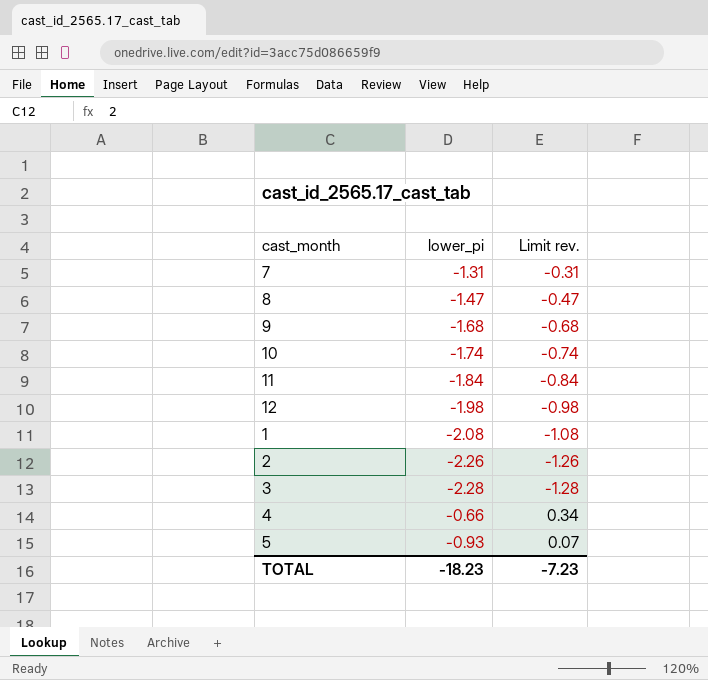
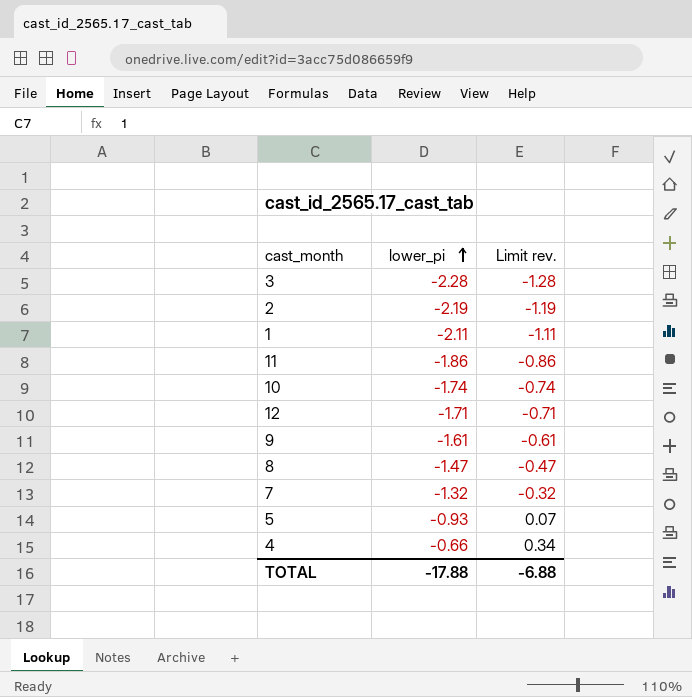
row order: none -> lower_pi ascending
2 | lower_pi: -2.26 -> -2.19
2 | Limit rev.: -1.26 -> -1.19
1 | lower_pi: -2.08 -> -2.11
1 | Limit rev.: -1.08 -> -1.11
11 | lower_pi: -1.84 -> -1.86
11 | Limit rev.: -0.84 -> -0.86
12 | lower_pi: -1.98 -> -1.71
12 | Limit rev.: -0.98 -> -0.71
9 | lower_pi: -1.68 -> -1.61
9 | Limit rev.: -0.68 -> -0.61
7 | lower_pi: -1.31 -> -1.32
7 | Limit rev.: -0.31 -> -0.32
TOTAL | lower_pi: -18.23 -> -17.88
TOTAL | Limit rev.: -7.23 -> -6.88

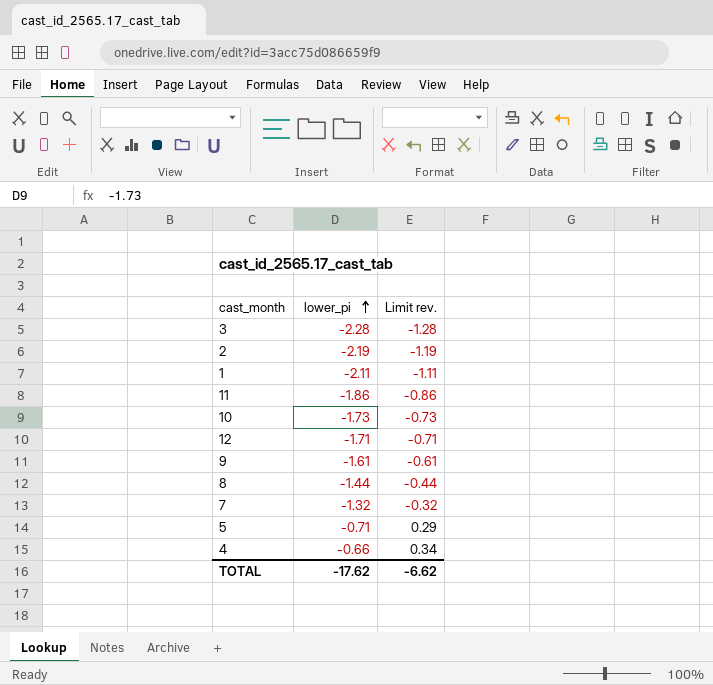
10 | lower_pi: -1.74 -> -1.73
10 | Limit rev.: -0.74 -> -0.73
8 | lower_pi: -1.47 -> -1.44
8 | Limit rev.: -0.47 -> -0.44
5 | lower_pi: -0.93 -> -0.71
5 | Limit rev.: 0.07 -> 0.29
TOTAL | lower_pi: -17.88 -> -17.62
TOTAL | Limit rev.: -6.88 -> -6.62

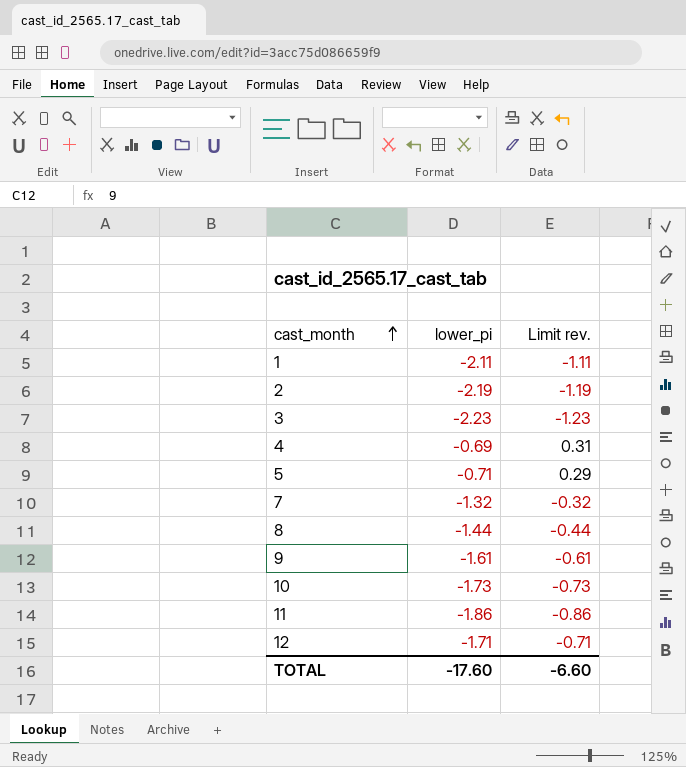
row order: lower_pi ascending -> cast_month ascending
3 | lower_pi: -2.28 -> -2.23
3 | Limit rev.: -1.28 -> -1.23
4 | lower_pi: -0.66 -> -0.69
4 | Limit rev.: 0.34 -> 0.31
TOTAL | lower_pi: -17.62 -> -17.60
TOTAL | Limit rev.: -6.62 -> -6.60

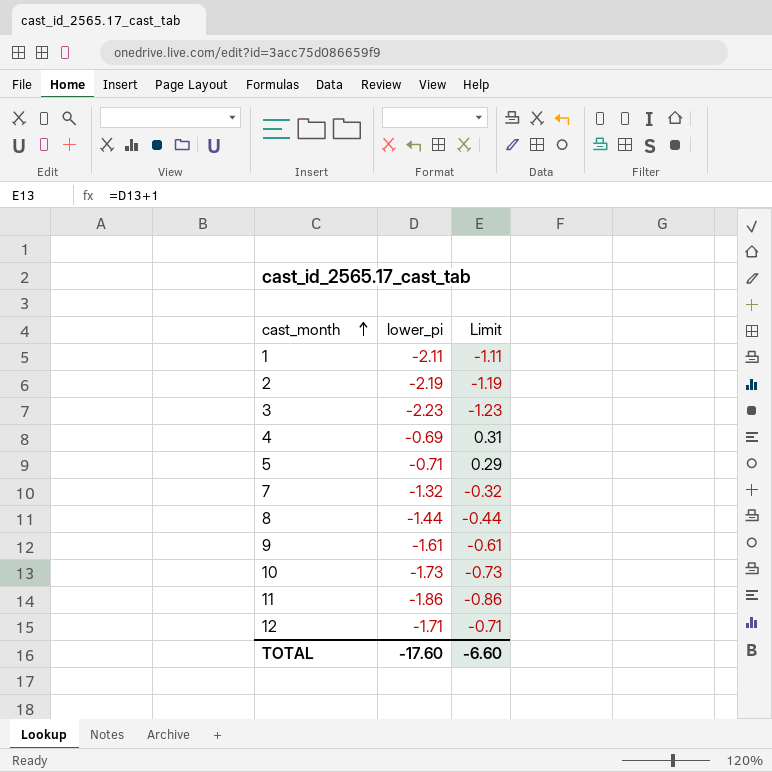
column name: Limit rev. -> Limit

